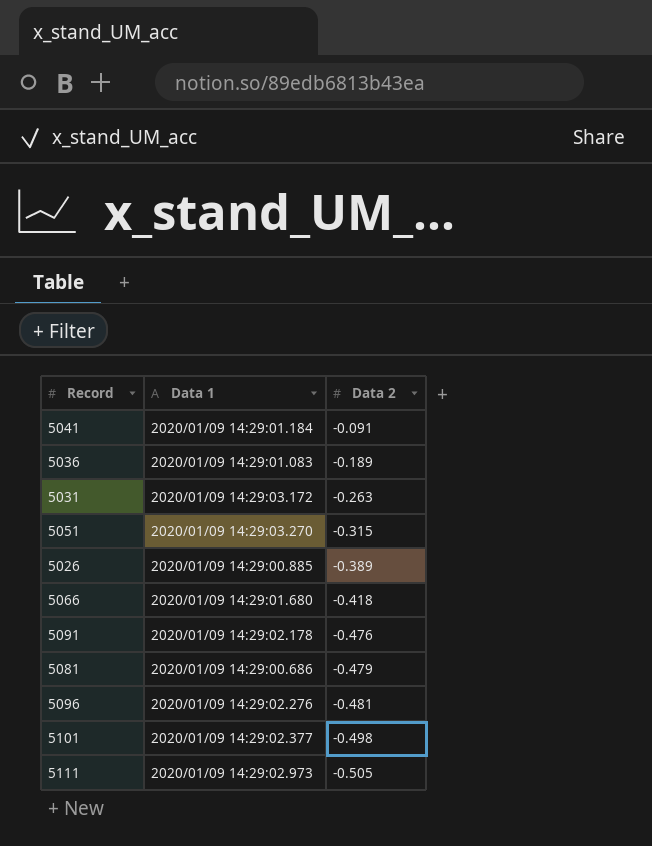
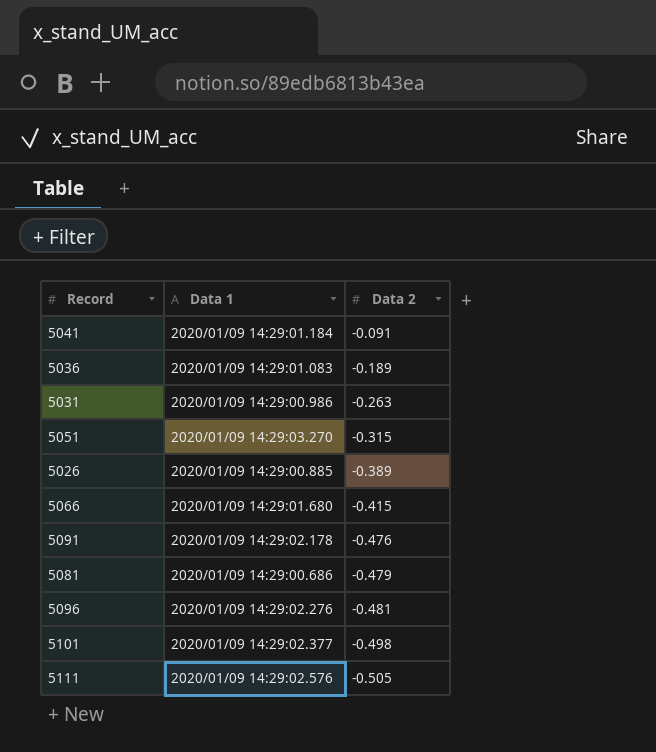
5031 | Data 1: 2020/01/09 14:29:03.172 -> 2020/01/09 14:29:00.986
5066 | Data 2: -0.418 -> -0.415
5111 | Data 1: 2020/01/09 14:29:02.973 -> 2020/01/09 14:29:02.576

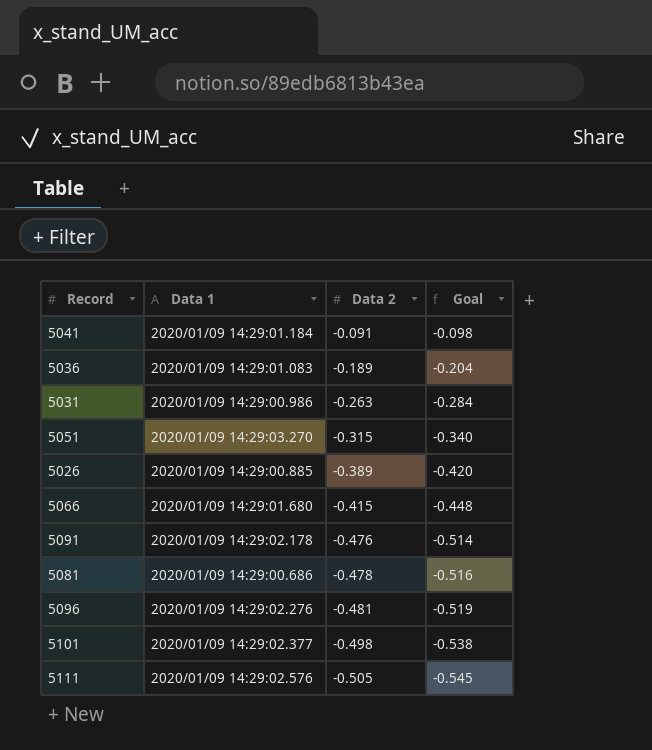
column Goal | formula: none -> [Data 2] * 1.08
5081 | Data 2: -0.479 -> -0.478

